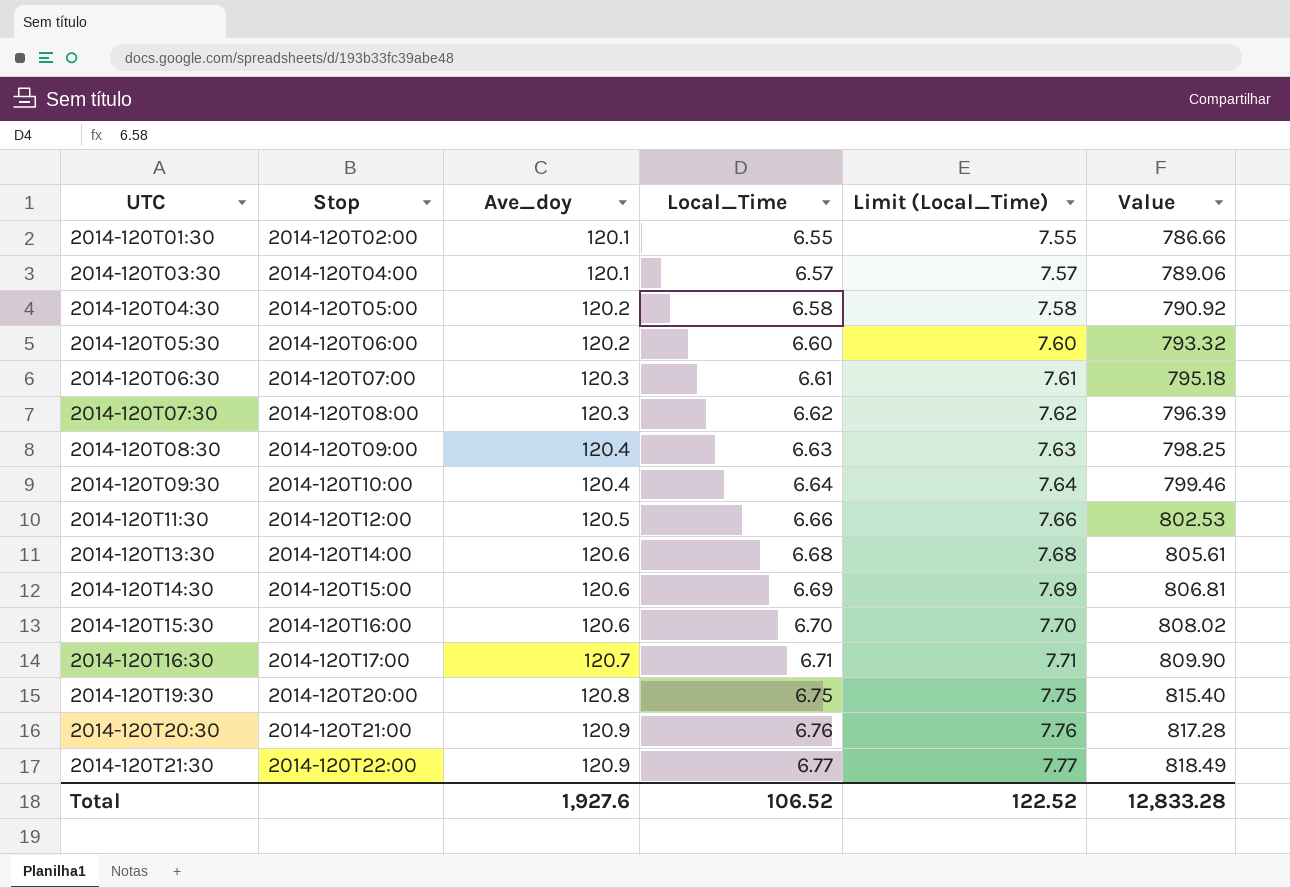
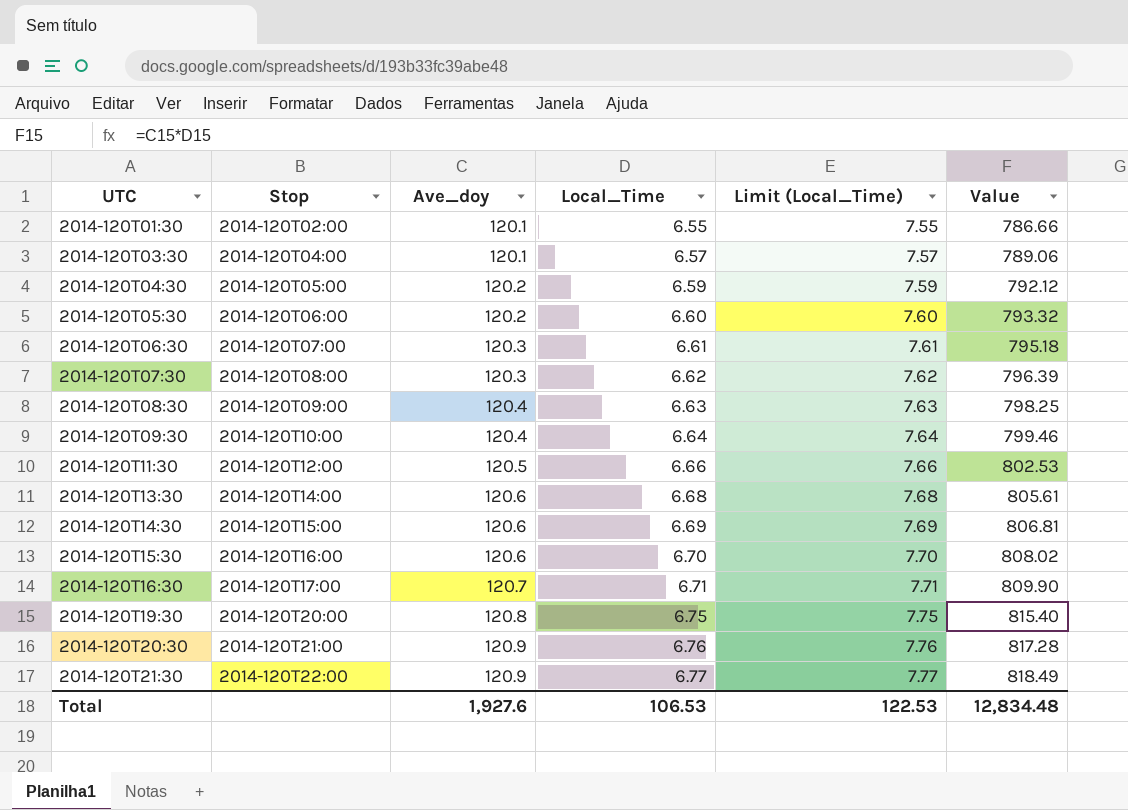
2014-120T04:30 | Local_Time: 6.58 -> 6.59
2014-120T04:30 | Limit (Local_Time): 7.58 -> 7.59
2014-120T04:30 | Value: 790.92 -> 792.12
Total | Local_Time: 106.52 -> 106.53
Total | Limit (Local_Time): 122.52 -> 122.53
Total | Value: 12,833.28 -> 12,834.48

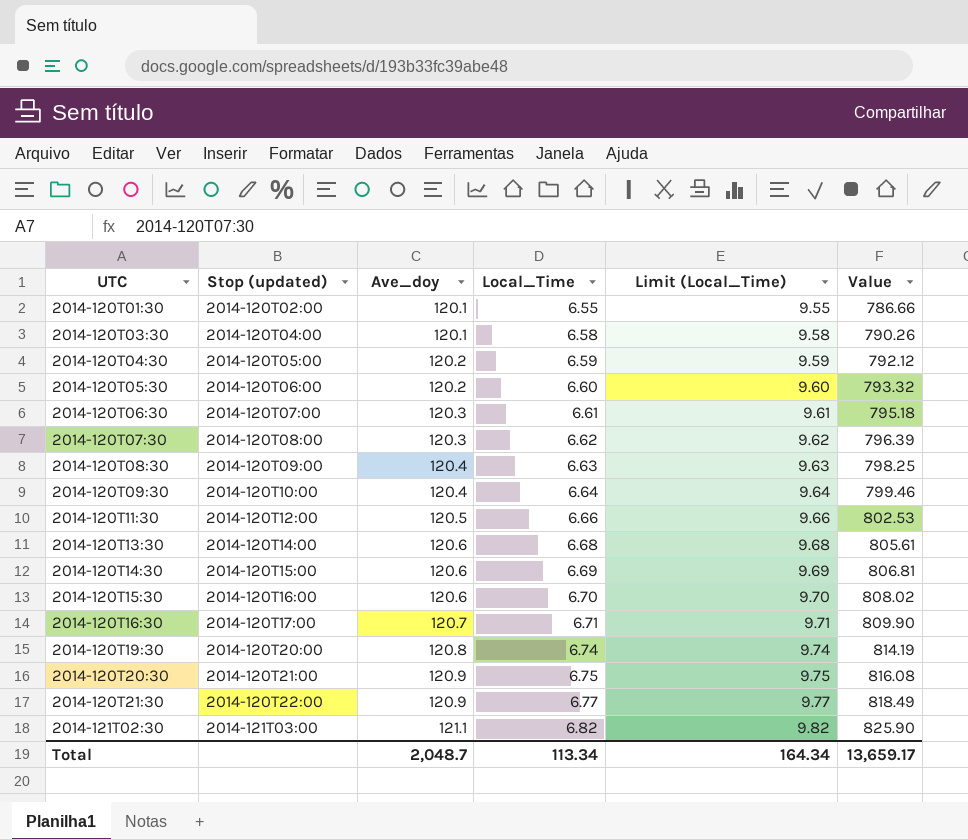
column name: Stop -> Stop (updated)
column Limit (Local_Time) | formula: [Local_Time] + 1 -> [Local_Time] + 3
2014-120T03:30 | Local_Time: 6.57 -> 6.58
2014-120T03:30 | Value: 789.06 -> 790.26
2014-120T19:30 | Local_Time: 6.75 -> 6.74
2014-120T19:30 | Value: 815.40 -> 814.19
2014-120T20:30 | Local_Time: 6.76 -> 6.75
2014-120T20:30 | Value: 817.28 -> 816.08
row 2014-121T02:30: none -> 2014-121T03:00 | 121.1 | 6.82 | 9.82 | 825.90
Total | Ave_doy: 1,927.6 -> 2,048.7
Total | Local_Time: 106.53 -> 113.34
Total | Limit (Local_Time): 122.53 -> 164.34
Total | Value: 12,834.48 -> 13,659.17

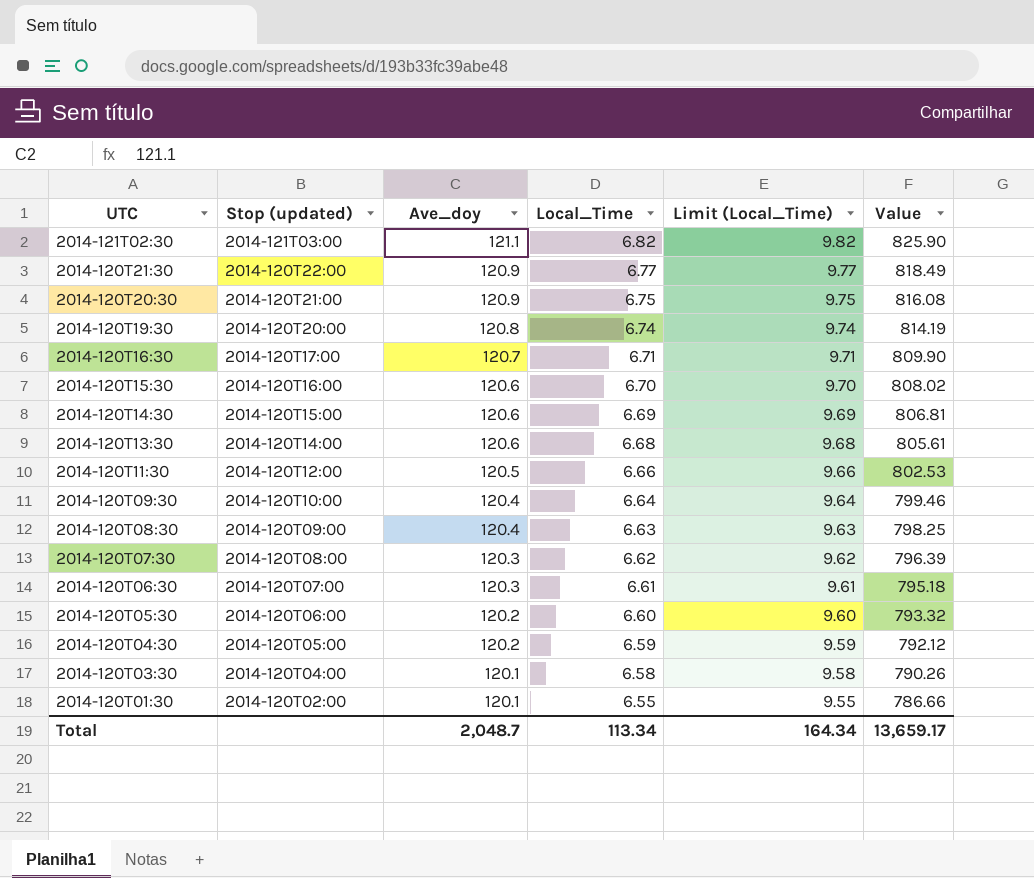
row order: UTC ascending -> UTC descending

